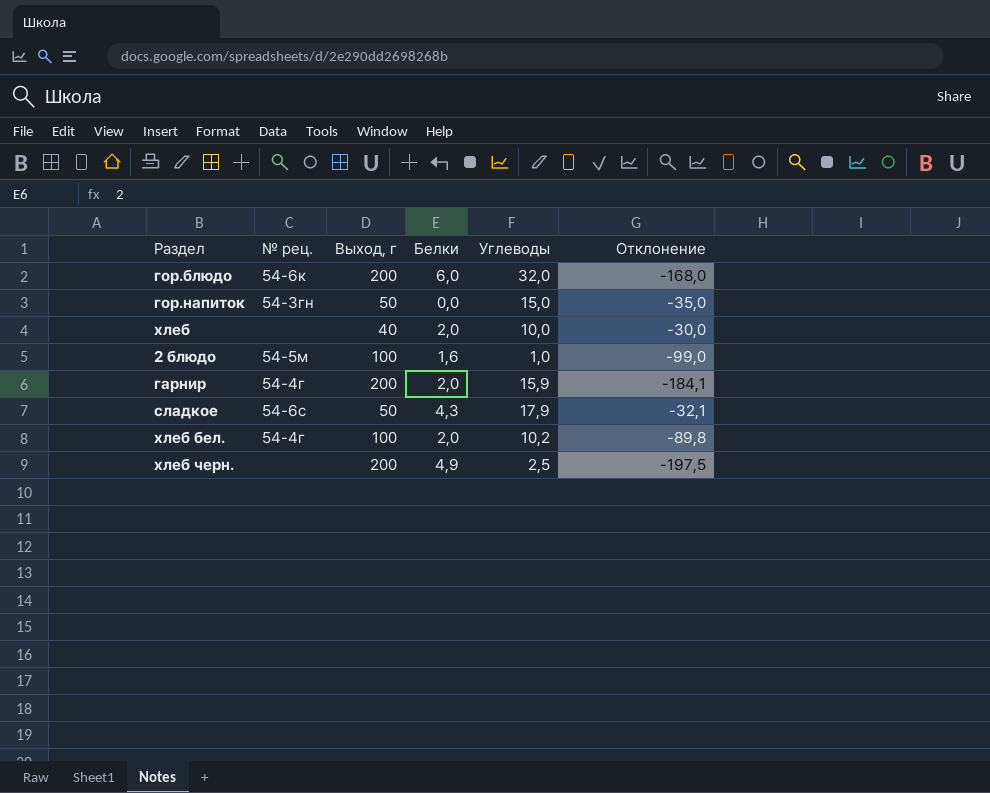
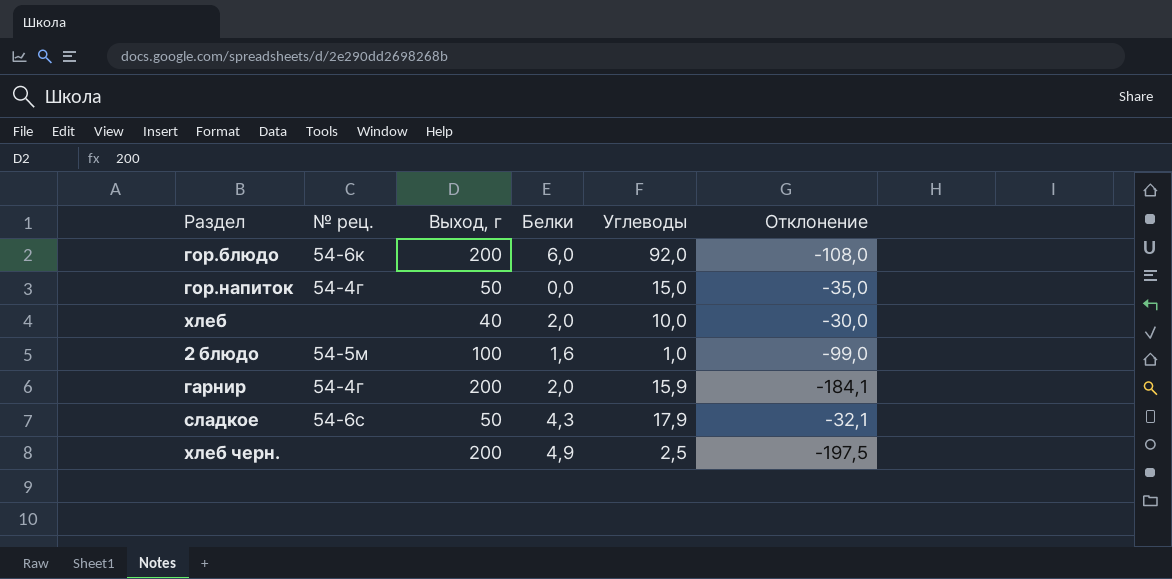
row хлеб бел.: 54-4г | 100 | 2,0 | 10,2 | -89,8 -> none
гор.блюдо | Углеводы: 32,0 -> 92,0
гор.блюдо | Отклонение: -168,0 -> -108,0
гор.напиток | № рец.: 54-3гн -> 54-4г

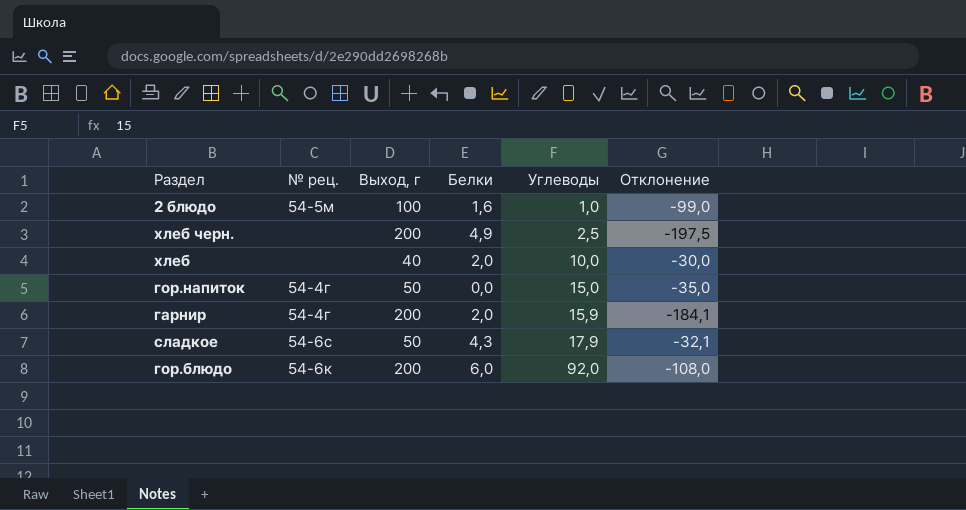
row order: none -> Углеводы ascending

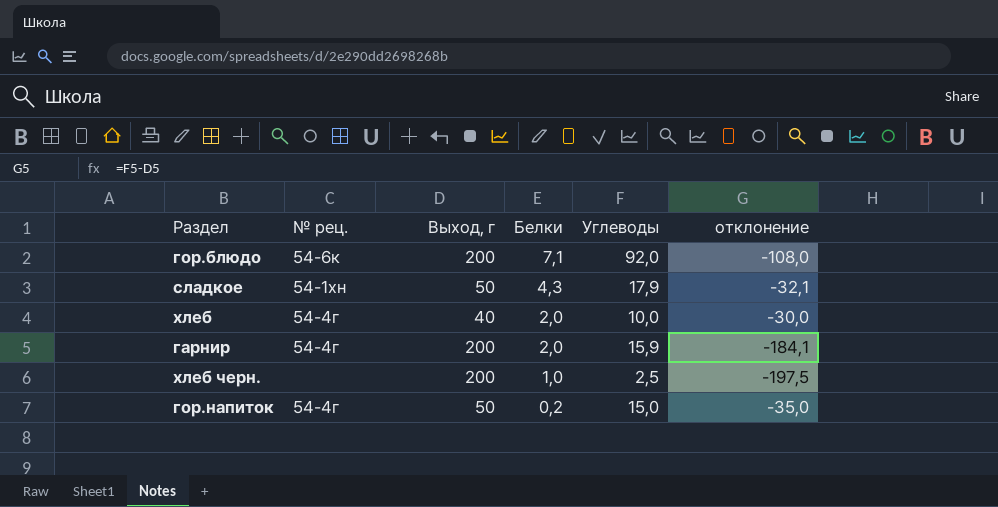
row order: Углеводы ascending -> Белки descending
column name: Отклонение -> отклонение
row 2 блюдо: 54-5м | 100 | 1,6 | 1,0 | -99,0 -> none
гор.блюдо | Белки: 6,0 -> 7,1
сладкое | № рец.: 54-6с -> 54-1хн
хлеб | № рец.: none -> 54-4г
хлеб черн. | Белки: 4,9 -> 1,0
гор.напиток | Белки: 0,0 -> 0,2

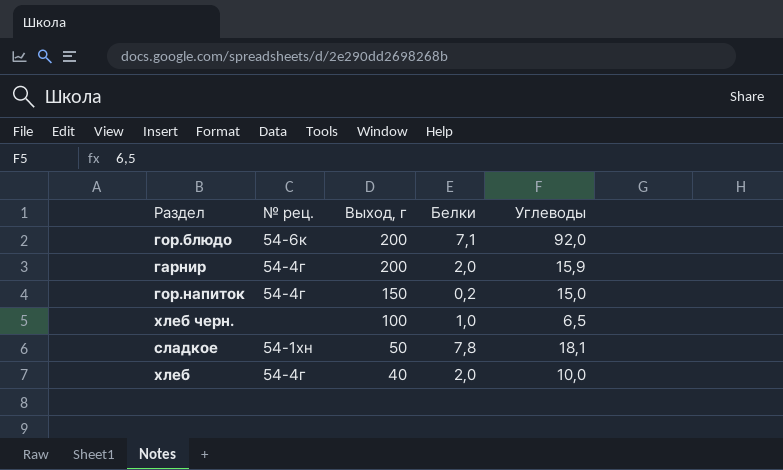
row order: Белки descending -> Выход, г descending
column отклонение | formula: [Углеводы] - [Выход, г] -> none
гор.напиток | Выход, г: 50 -> 150
хлеб черн. | Выход, г: 200 -> 100
хлеб черн. | Углеводы: 2,5 -> 6,5
сладкое | Белки: 4,3 -> 7,8
сладкое | Углеводы: 17,9 -> 18,1

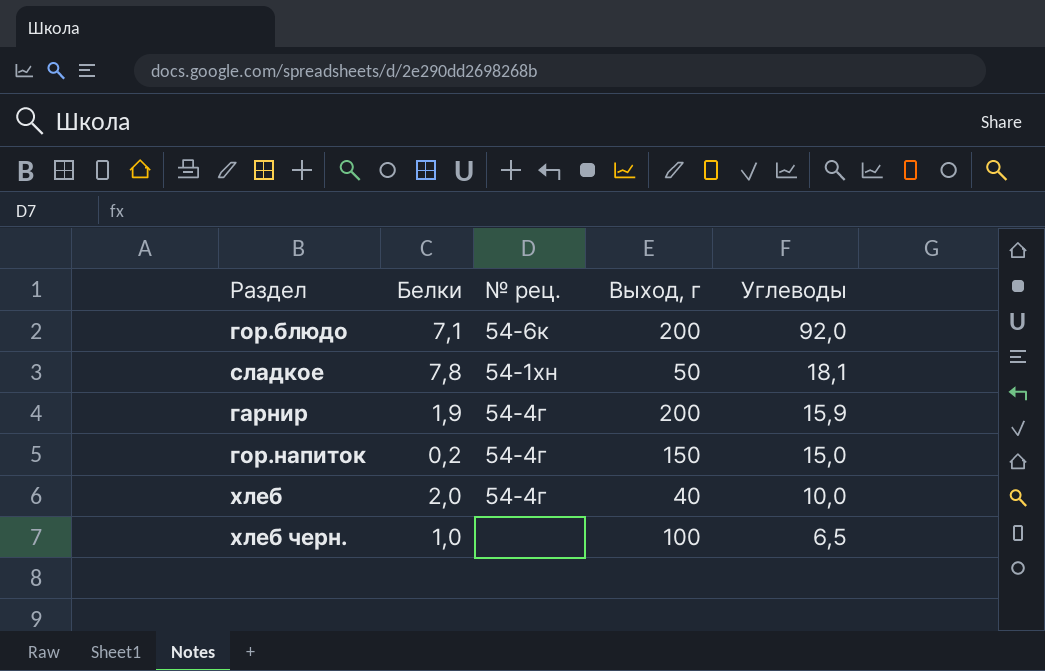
row order: Выход, г descending -> Углеводы descending
column Белки | position: 4 -> 2
гарнир | Белки: 2,0 -> 1,9

